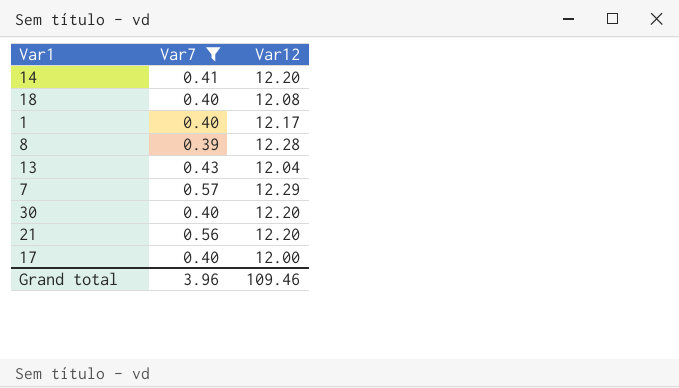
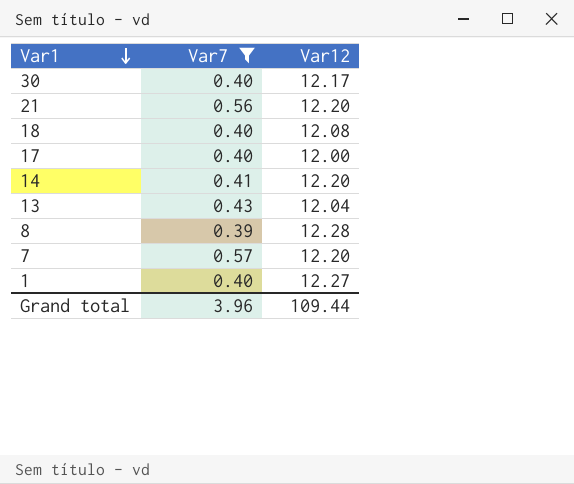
row order: none -> Var1 descending
30 | Var12: 12.20 -> 12.17
7 | Var12: 12.29 -> 12.20
1 | Var12: 12.17 -> 12.27
Grand total | Var12: 109.46 -> 109.44

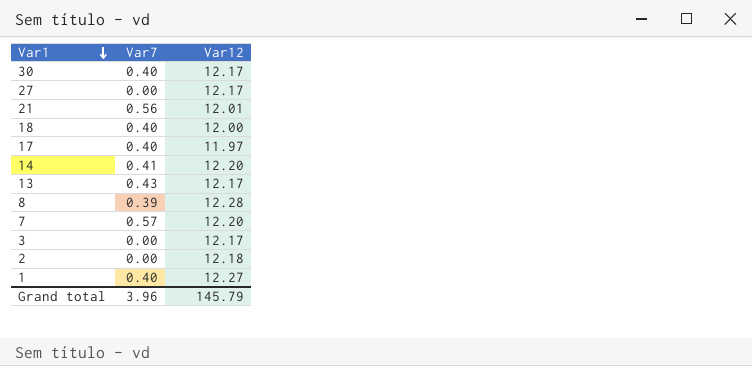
filter: Var7 != 0.00 -> none
21 | Var12: 12.20 -> 12.01
18 | Var12: 12.08 -> 12.00
17 | Var12: 12.00 -> 11.97
13 | Var12: 12.04 -> 12.17
Grand total | Var12: 109.44 -> 145.79

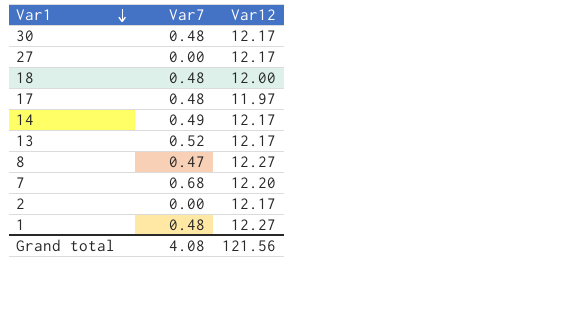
row 21: 0.56 | 12.01 -> none
row 3: 0.00 | 12.17 -> none
30 | Var7: 0.40 -> 0.48
18 | Var7: 0.40 -> 0.48
17 | Var7: 0.40 -> 0.48
14 | Var7: 0.41 -> 0.49
14 | Var12: 12.20 -> 12.17
13 | Var7: 0.43 -> 0.52
8 | Var7: 0.39 -> 0.47
8 | Var12: 12.28 -> 12.27
7 | Var7: 0.57 -> 0.68
2 | Var12: 12.18 -> 12.17
1 | Var7: 0.40 -> 0.48
Grand total | Var7: 3.96 -> 4.08
Grand total | Var12: 145.79 -> 121.56

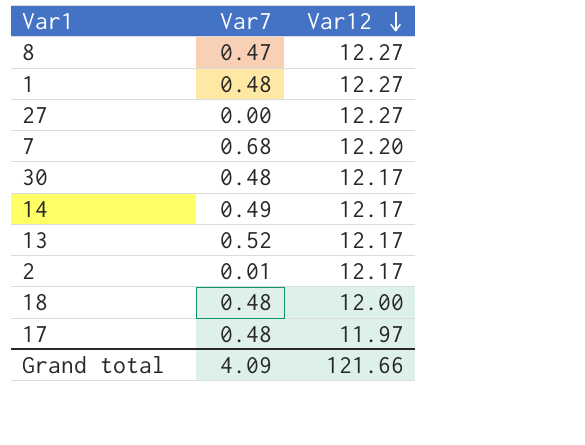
row order: Var1 descending -> Var12 descending
27 | Var12: 12.17 -> 12.27
2 | Var7: 0.00 -> 0.01
Grand total | Var7: 4.08 -> 4.09
Grand total | Var12: 121.56 -> 121.66

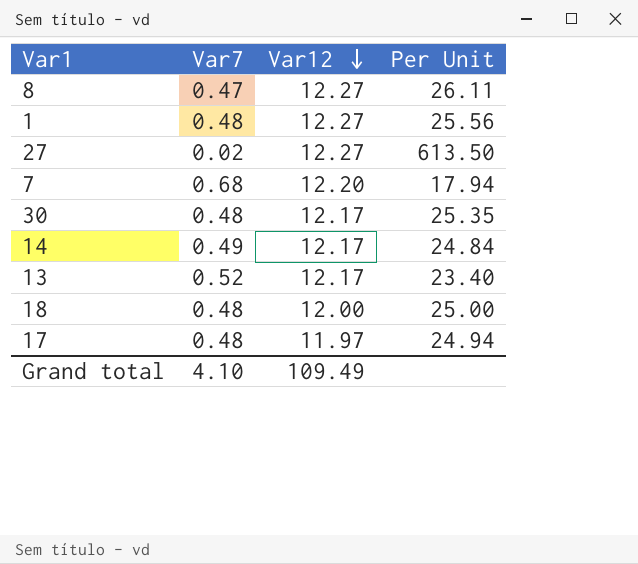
column Per Unit | formula: none -> [Var12] / [Var7]
row 2: 0.01 | 12.17 -> none
27 | Var7: 0.00 -> 0.02
Grand total | Var7: 4.09 -> 4.10
Grand total | Var12: 121.66 -> 109.49

